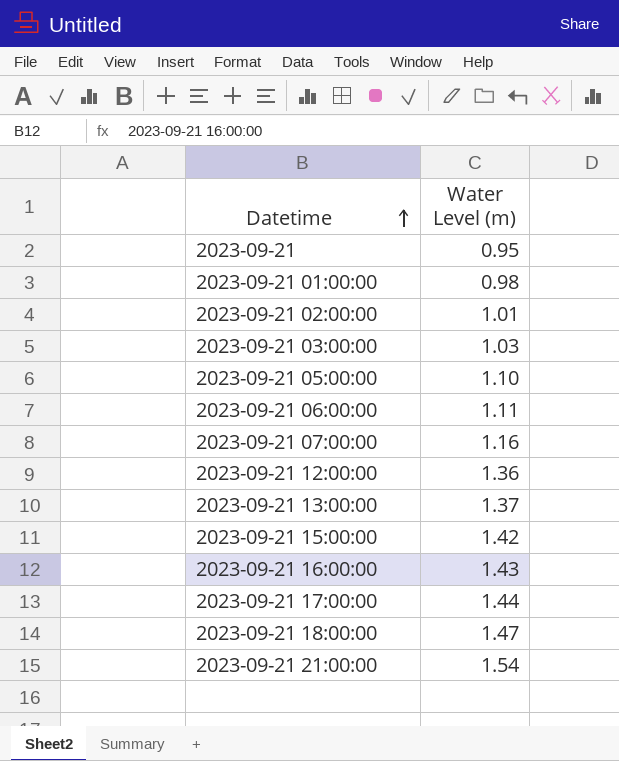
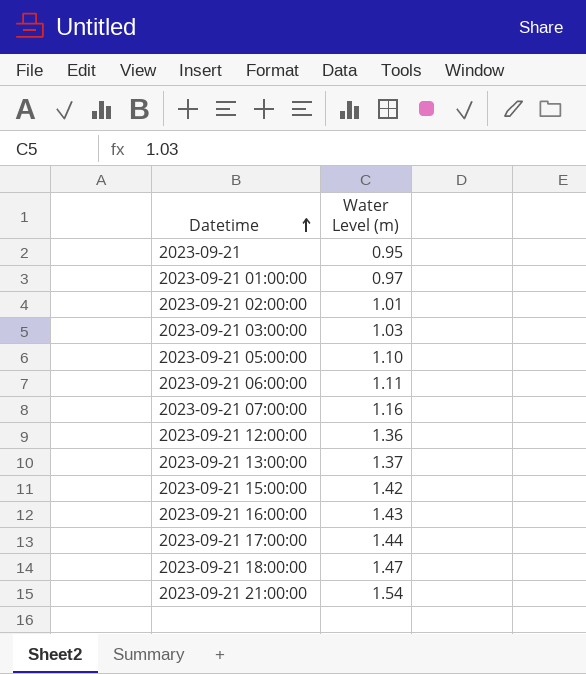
2023-09-21 01:00:00 | Water Level (m): 0.98 -> 0.97

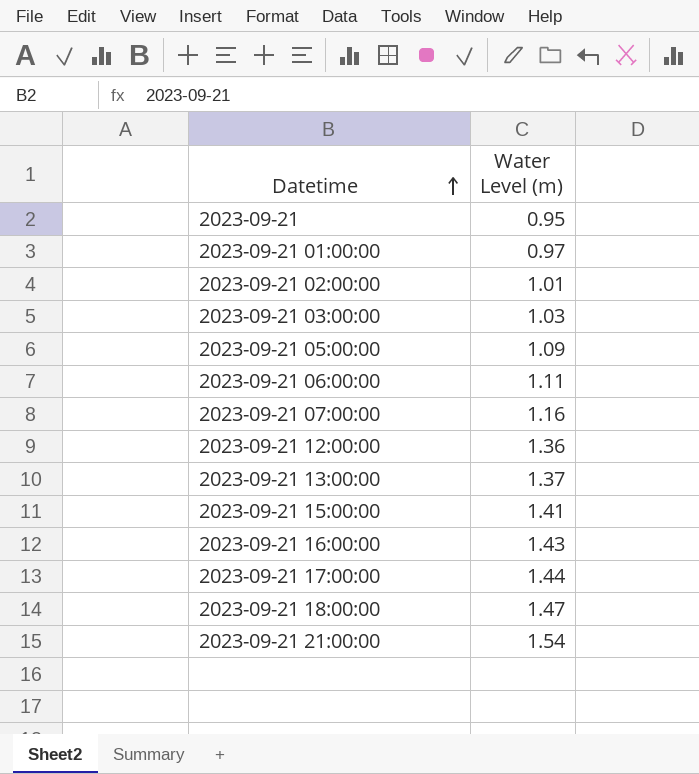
2023-09-21 05:00:00 | Water Level (m): 1.10 -> 1.09
2023-09-21 15:00:00 | Water Level (m): 1.42 -> 1.41

